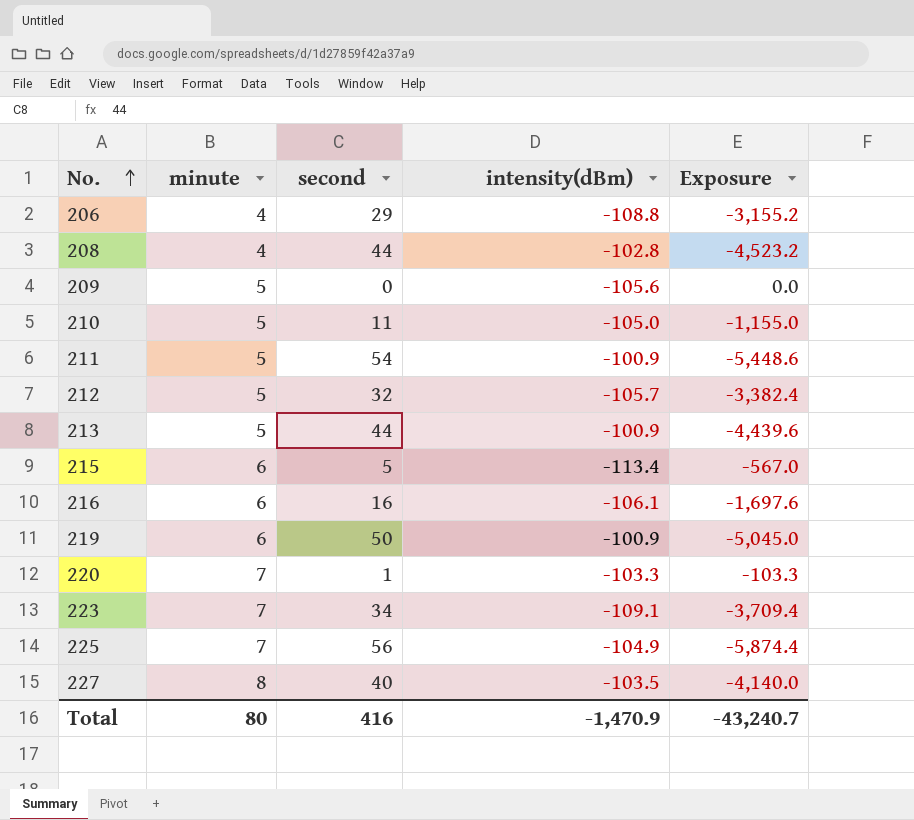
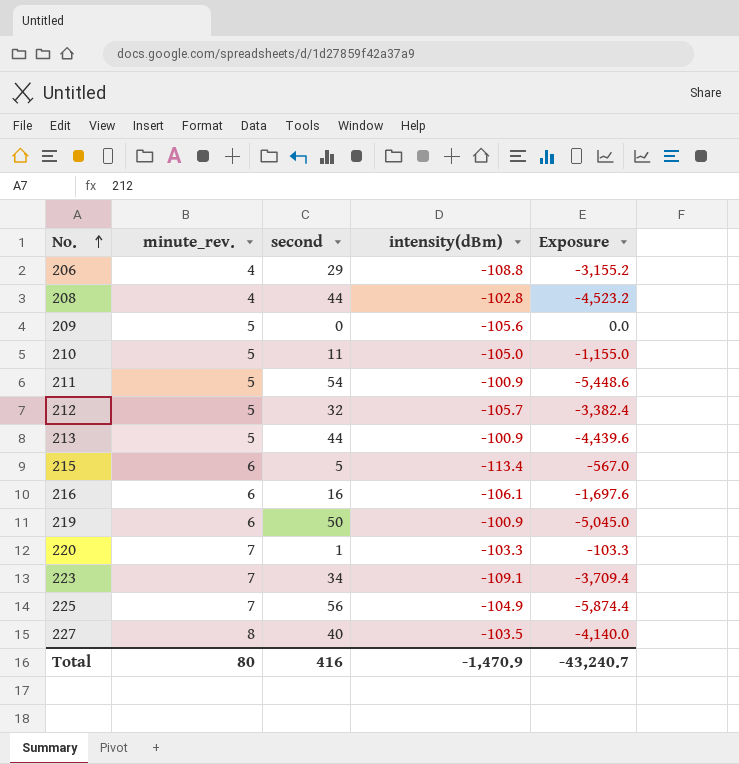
column name: minute -> minute_rev.

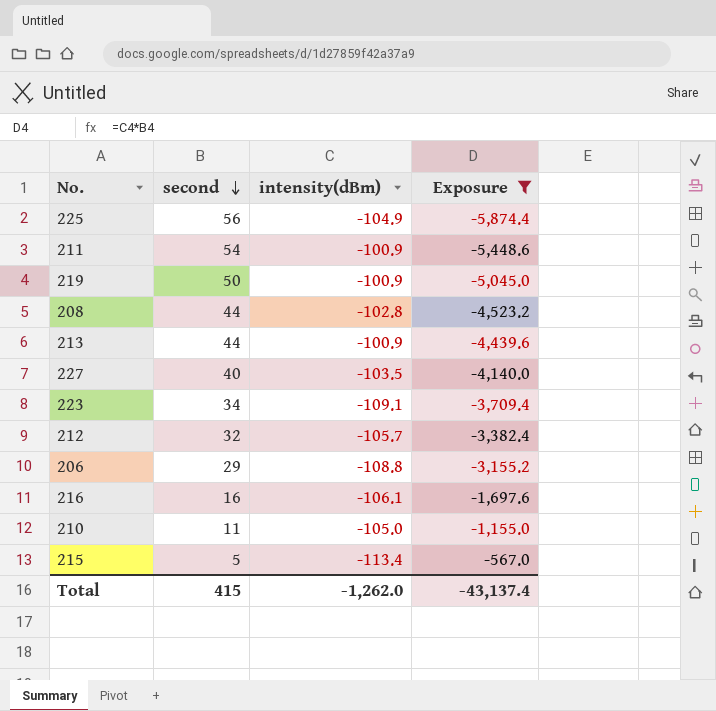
filter: none -> Exposure <= -567.0
row order: No. ascending -> second descending
column minute_rev. | position: 2 -> none
Total | second: 416 -> 415
Total | intensity(dBm): -1,470.9 -> -1,262.0
Total | Exposure: -43,240.7 -> -43,137.4

